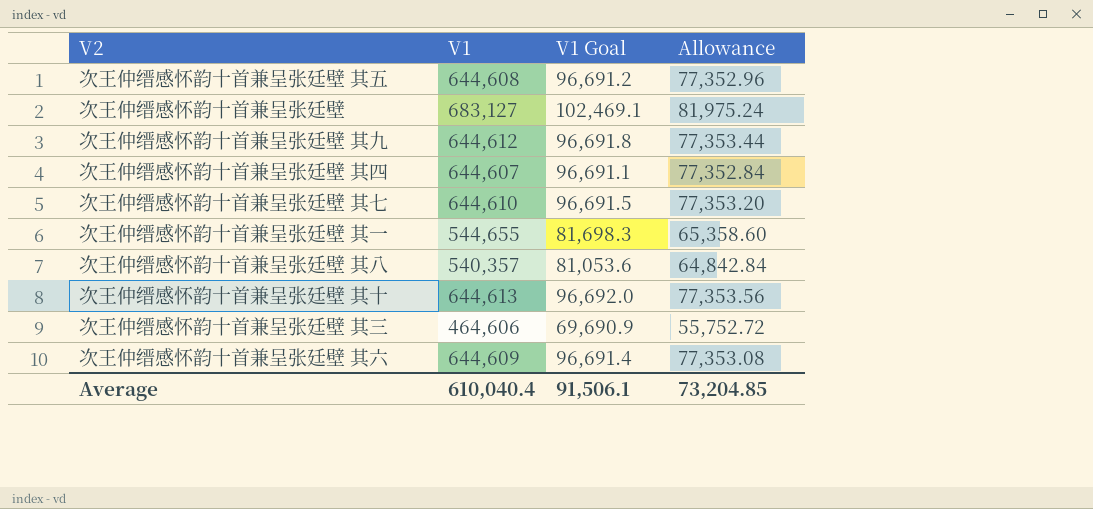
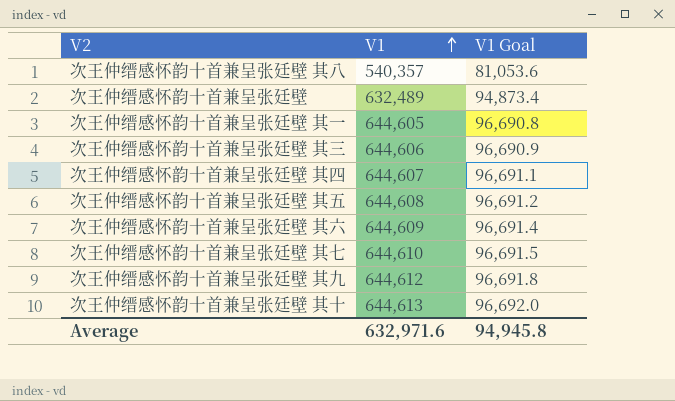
row order: none -> V1 ascending
column Allowance | formula: [V1] * 0.12 -> none
次王仲缙感怀韵十首兼呈张廷壁 | V1: 683,127 -> 632,489
次王仲缙感怀韵十首兼呈张廷壁 | V1 Goal: 102,469.1 -> 94,873.4
次王仲缙感怀韵十首兼呈张廷壁 其一 | V1: 544,655 -> 644,605
次王仲缙感怀韵十首兼呈张廷壁 其一 | V1 Goal: 81,698.3 -> 96,690.8
次王仲缙感怀韵十首兼呈张廷壁 其三 | V1: 464,606 -> 644,606
次王仲缙感怀韵十首兼呈张廷壁 其三 | V1 Goal: 69,690.9 -> 96,690.9
Average | V1: 610,040.4 -> 632,971.6
Average | V1 Goal: 91,506.1 -> 94,945.8

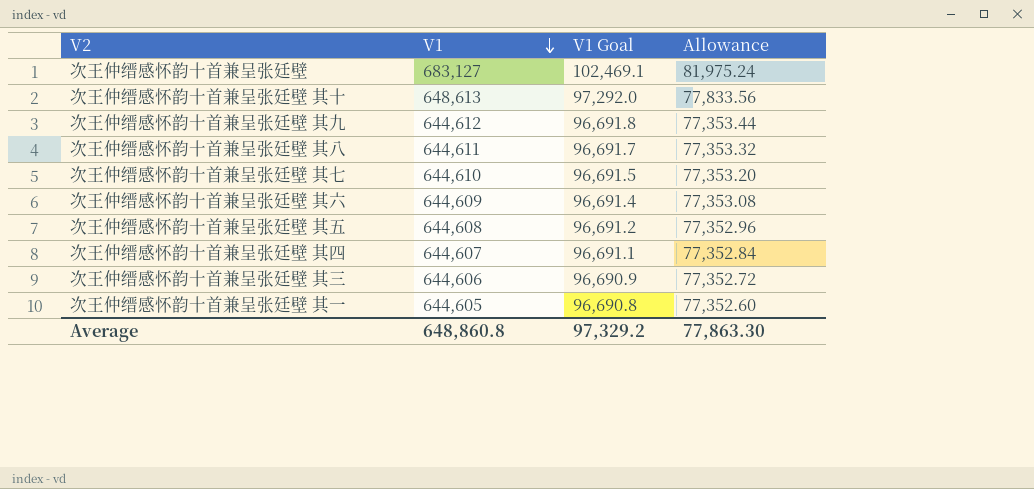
row order: V1 ascending -> V1 descending
column Allowance | formula: none -> [V1] * 0.12
次王仲缙感怀韵十首兼呈张廷壁 | V1: 632,489 -> 683,127
次王仲缙感怀韵十首兼呈张廷壁 | V1 Goal: 94,873.4 -> 102,469.1
次王仲缙感怀韵十首兼呈张廷壁 其十 | V1: 644,613 -> 648,613
次王仲缙感怀韵十首兼呈张廷壁 其十 | V1 Goal: 96,692.0 -> 97,292.0
次王仲缙感怀韵十首兼呈张廷壁 其八 | V1: 540,357 -> 644,611
次王仲缙感怀韵十首兼呈张廷壁 其八 | V1 Goal: 81,053.6 -> 96,691.7
Average | V1: 632,971.6 -> 648,860.8
Average | V1 Goal: 94,945.8 -> 97,329.2

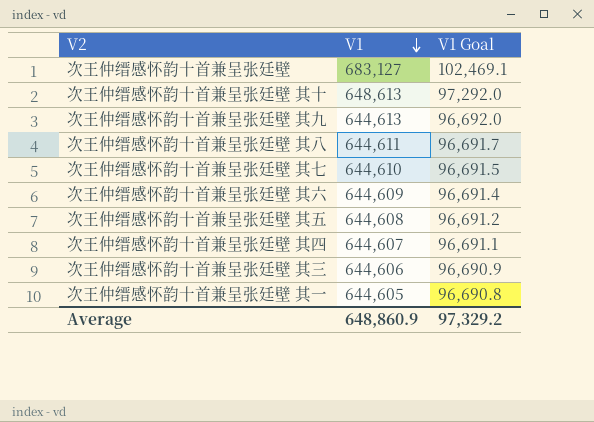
column Allowance | formula: [V1] * 0.12 -> none
次王仲缙感怀韵十首兼呈张廷壁 其九 | V1: 644,612 -> 644,613
次王仲缙感怀韵十首兼呈张廷壁 其九 | V1 Goal: 96,691.8 -> 96,692.0
Average | V1: 648,860.8 -> 648,860.9

